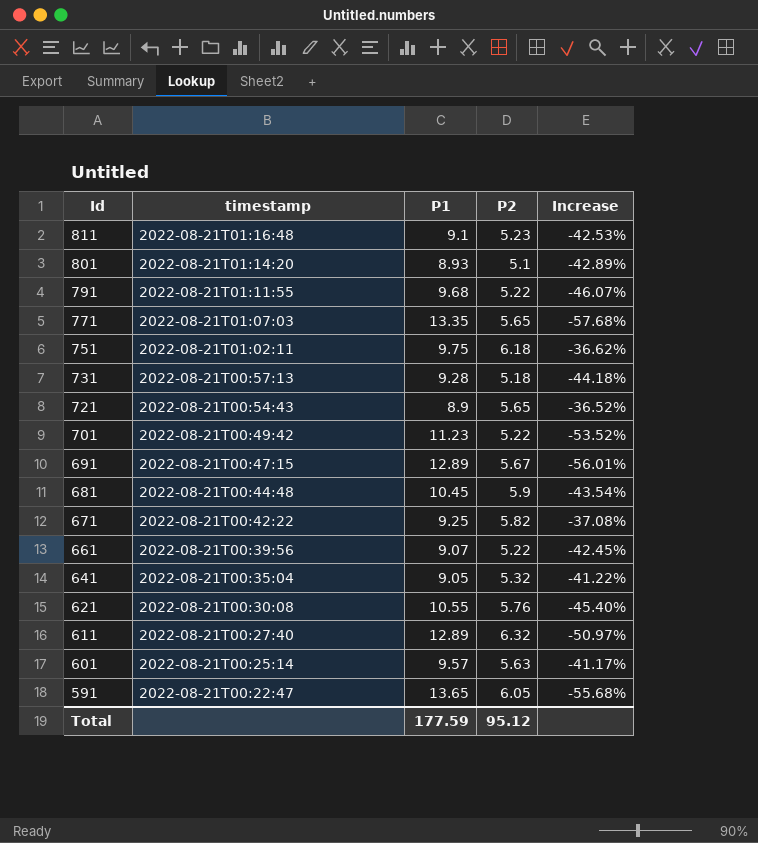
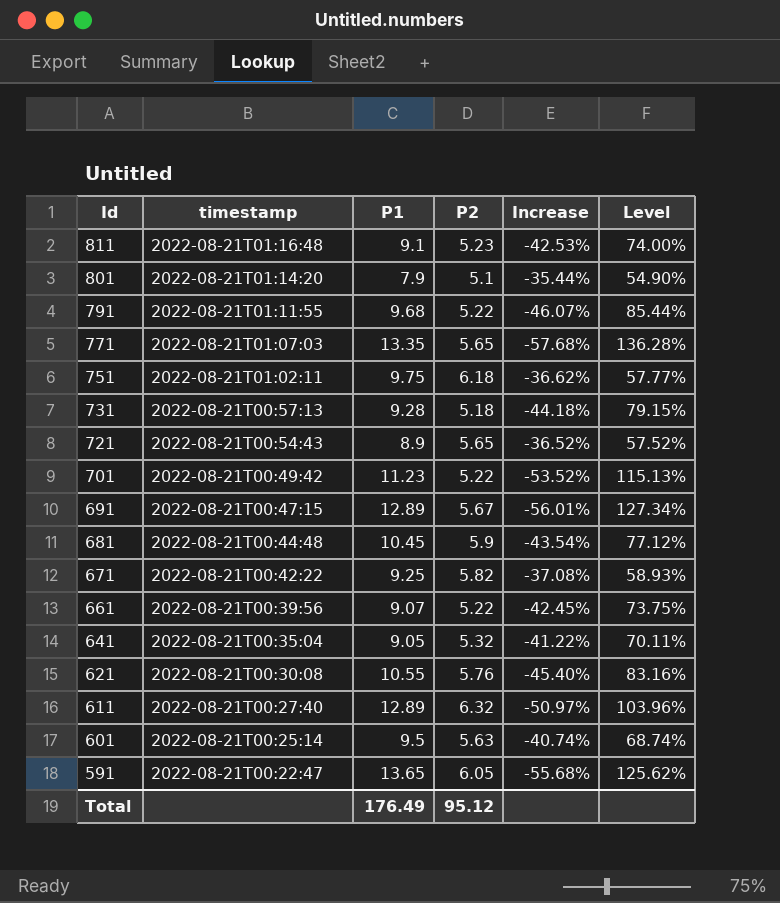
column Level | formula: none -> ([P1] - [P2]) / [P2]
801 | P1: 8.93 -> 7.9
801 | Increase: -42.89% -> -35.44%
601 | P1: 9.57 -> 9.5
601 | Increase: -41.17% -> -40.74%
Total | P1: 177.59 -> 176.49

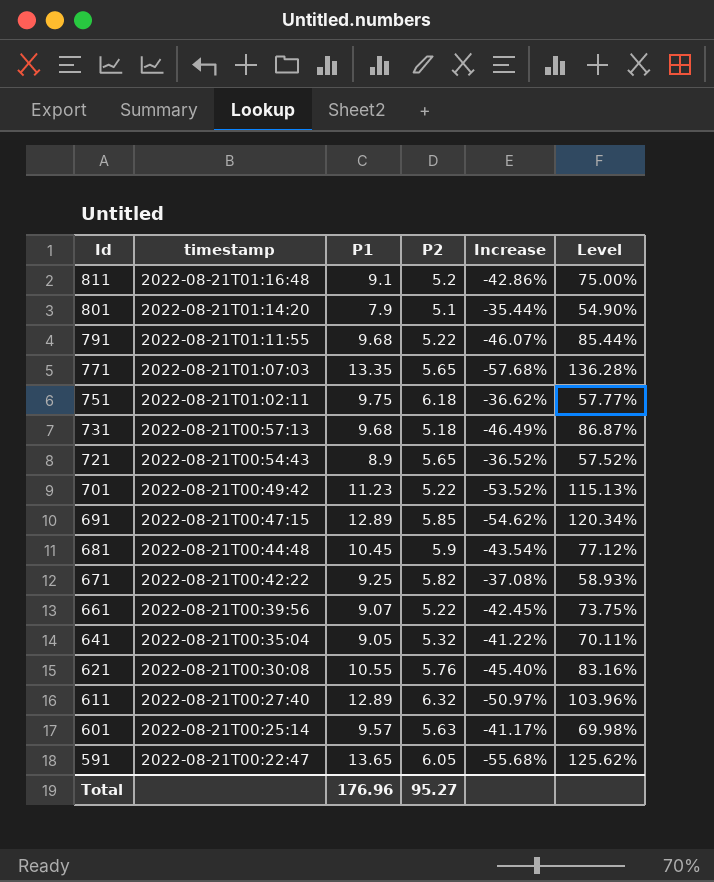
811 | P2: 5.23 -> 5.2
811 | Increase: -42.53% -> -42.86%
811 | Level: 74.00% -> 75.00%
731 | P1: 9.28 -> 9.68
731 | Increase: -44.18% -> -46.49%
731 | Level: 79.15% -> 86.87%
691 | P2: 5.67 -> 5.85
691 | Increase: -56.01% -> -54.62%
691 | Level: 127.34% -> 120.34%
601 | P1: 9.5 -> 9.57
601 | Increase: -40.74% -> -41.17%
601 | Level: 68.74% -> 69.98%
Total | P1: 176.49 -> 176.96
Total | P2: 95.12 -> 95.27

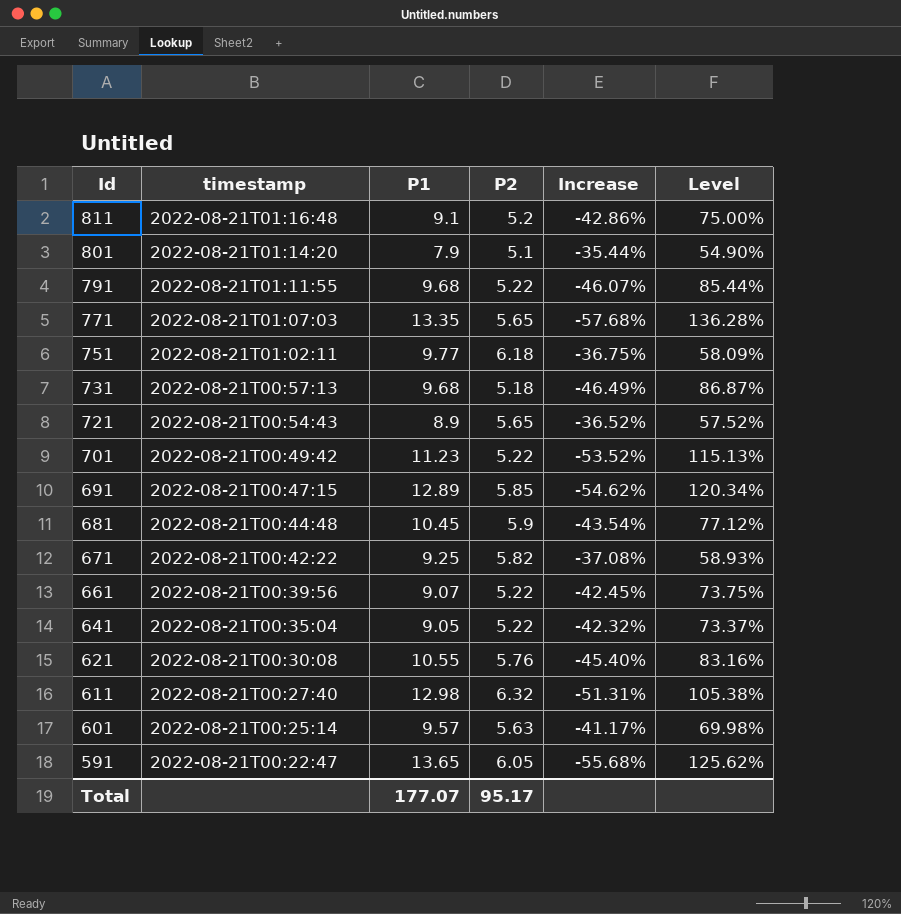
751 | P1: 9.75 -> 9.77
751 | Increase: -36.62% -> -36.75%
751 | Level: 57.77% -> 58.09%
641 | P2: 5.32 -> 5.22
641 | Increase: -41.22% -> -42.32%
641 | Level: 70.11% -> 73.37%
611 | P1: 12.89 -> 12.98
611 | Increase: -50.97% -> -51.31%
611 | Level: 103.96% -> 105.38%
Total | P1: 176.96 -> 177.07
Total | P2: 95.27 -> 95.17

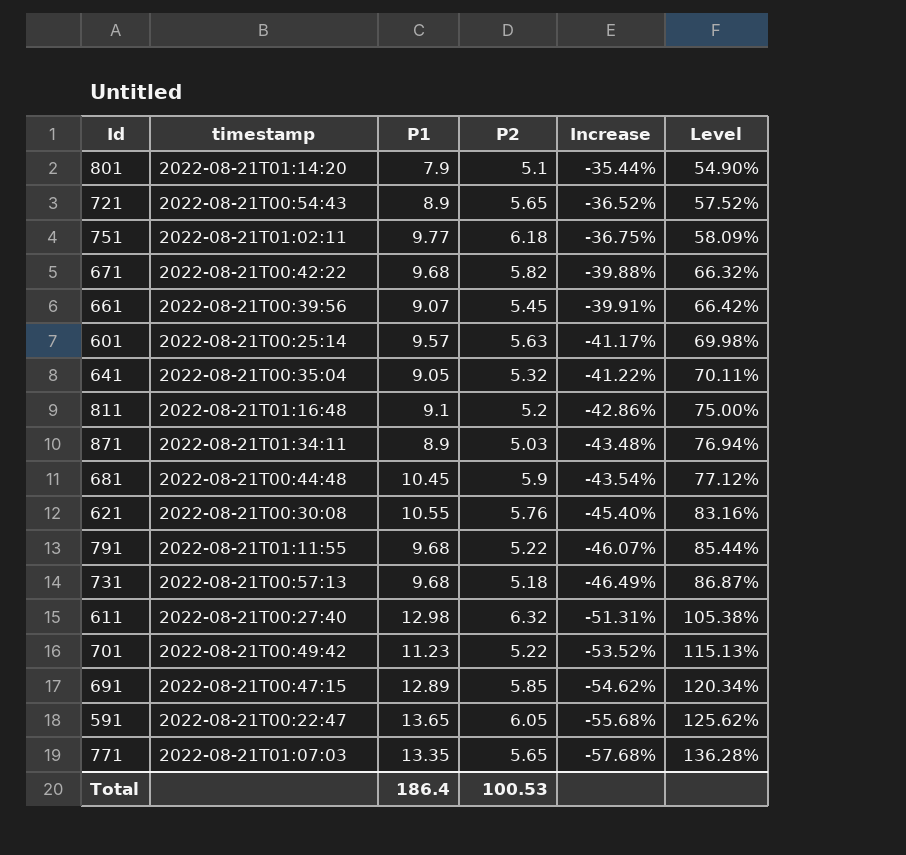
row order: Id descending -> Increase descending
671 | P1: 9.25 -> 9.68
671 | Increase: -37.08% -> -39.88%
671 | Level: 58.93% -> 66.32%
661 | P2: 5.22 -> 5.45
661 | Increase: -42.45% -> -39.91%
661 | Level: 73.75% -> 66.42%
641 | P2: 5.22 -> 5.32
641 | Increase: -42.32% -> -41.22%
641 | Level: 73.37% -> 70.11%
row 871: none -> 2022-08-21T01:34:11 | 8.9 | 5.03 | -43.48% | 76.94%
Total | P1: 177.07 -> 186.4
Total | P2: 95.17 -> 100.53

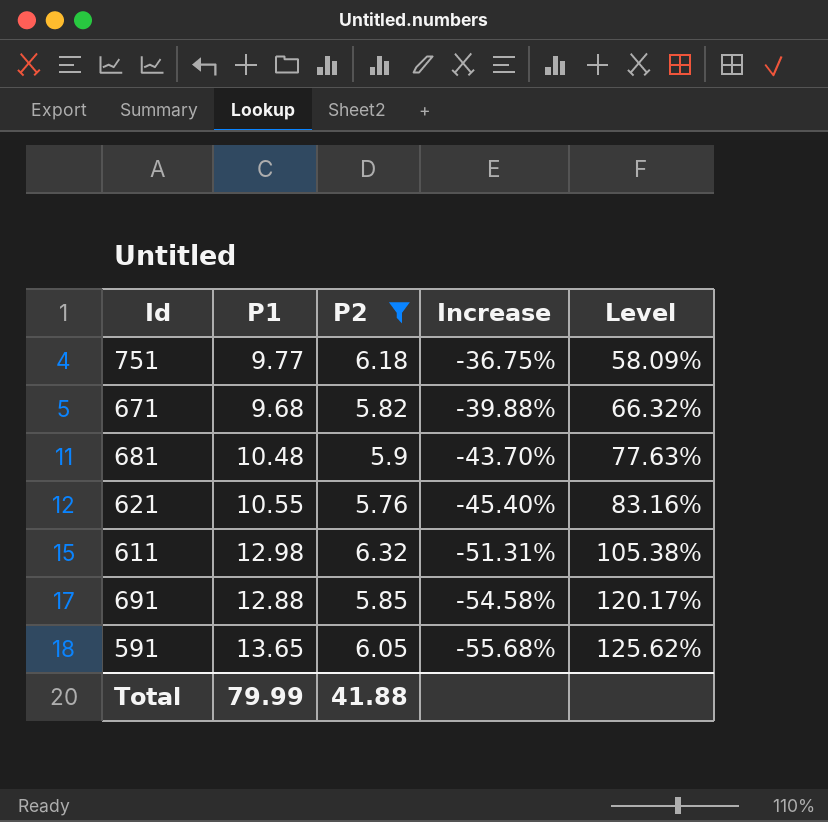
filter: none -> P2 >= 5.76
column timestamp | position: 2 -> none
681 | P1: 10.45 -> 10.48
681 | Increase: -43.54% -> -43.70%
681 | Level: 77.12% -> 77.63%
691 | P1: 12.89 -> 12.88
691 | Increase: -54.62% -> -54.58%
691 | Level: 120.34% -> 120.17%
Total | P1: 186.4 -> 79.99
Total | P2: 100.53 -> 41.88

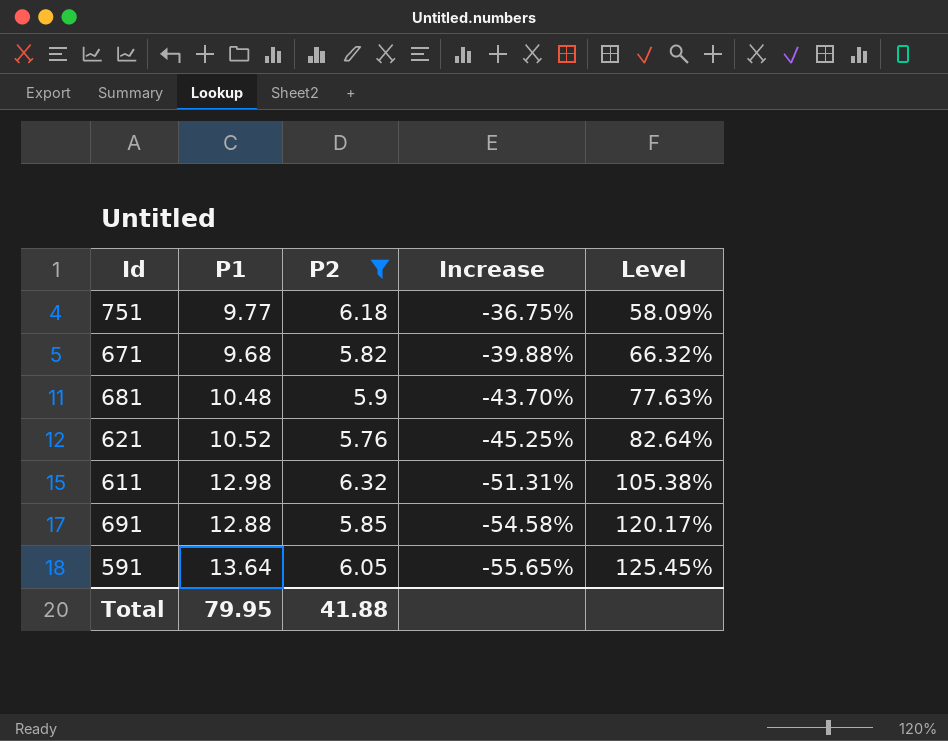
621 | P1: 10.55 -> 10.52
621 | Increase: -45.40% -> -45.25%
621 | Level: 83.16% -> 82.64%
591 | P1: 13.65 -> 13.64
591 | Increase: -55.68% -> -55.65%
591 | Level: 125.62% -> 125.45%
Total | P1: 79.99 -> 79.95

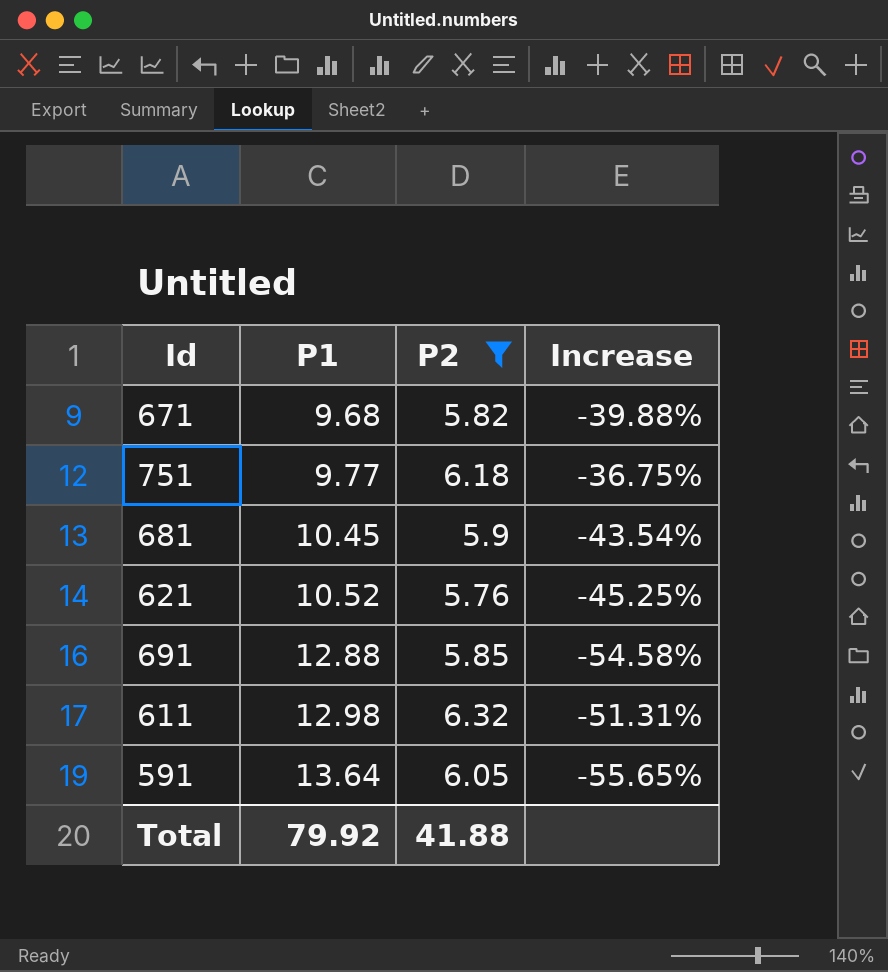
row order: Increase descending -> P1 ascending
column Level | formula: ([P1] - [P2]) / [P2] -> none
681 | P1: 10.48 -> 10.45
681 | Increase: -43.70% -> -43.54%
Total | P1: 79.95 -> 79.92

